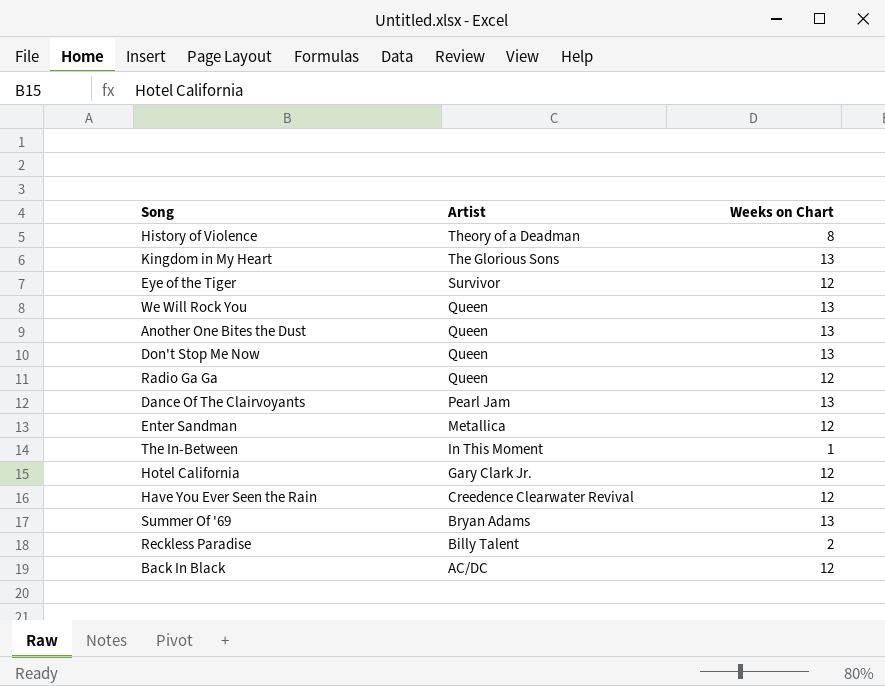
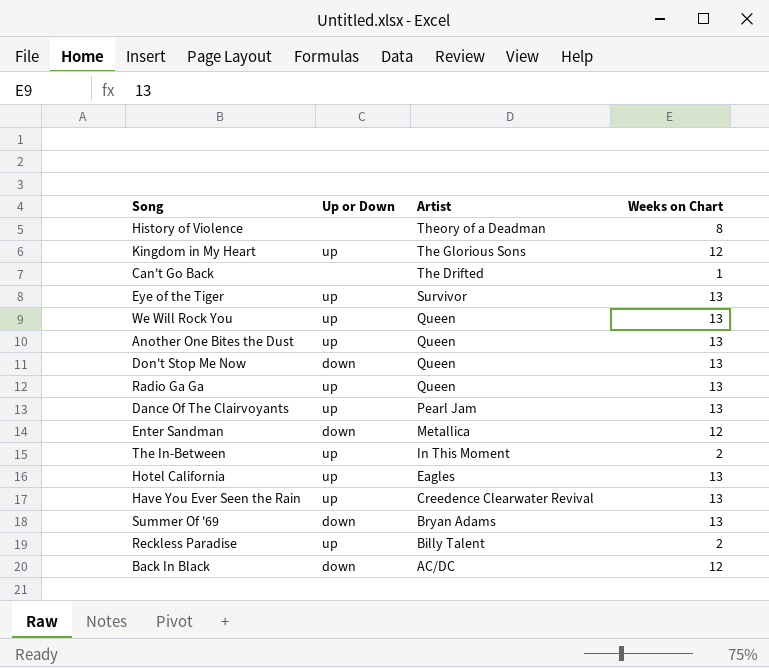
column Up or Down | position: none -> 2
Kingdom in My Heart | Weeks on Chart: 13 -> 12
row Can't Go Back: none -> none | The Drifted | 1
Eye of the Tiger | Weeks on Chart: 12 -> 13
Radio Ga Ga | Weeks on Chart: 12 -> 13
The In-Between | Weeks on Chart: 1 -> 2
Hotel California | Artist: Gary Clark Jr. -> Eagles
Hotel California | Weeks on Chart: 12 -> 13
Have You Ever Seen the Rain | Weeks on Chart: 12 -> 13

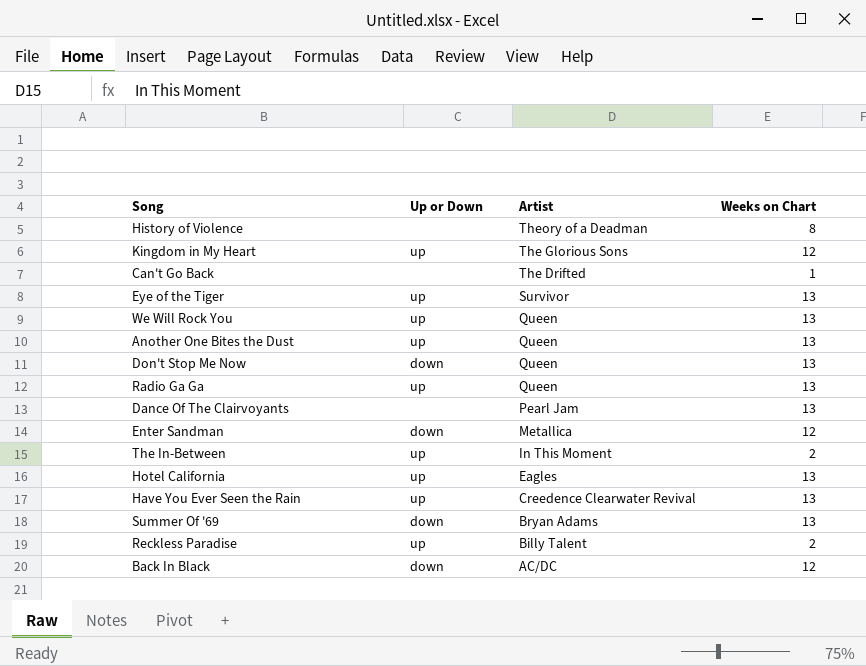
Dance Of The Clairvoyants | Up or Down: up -> none

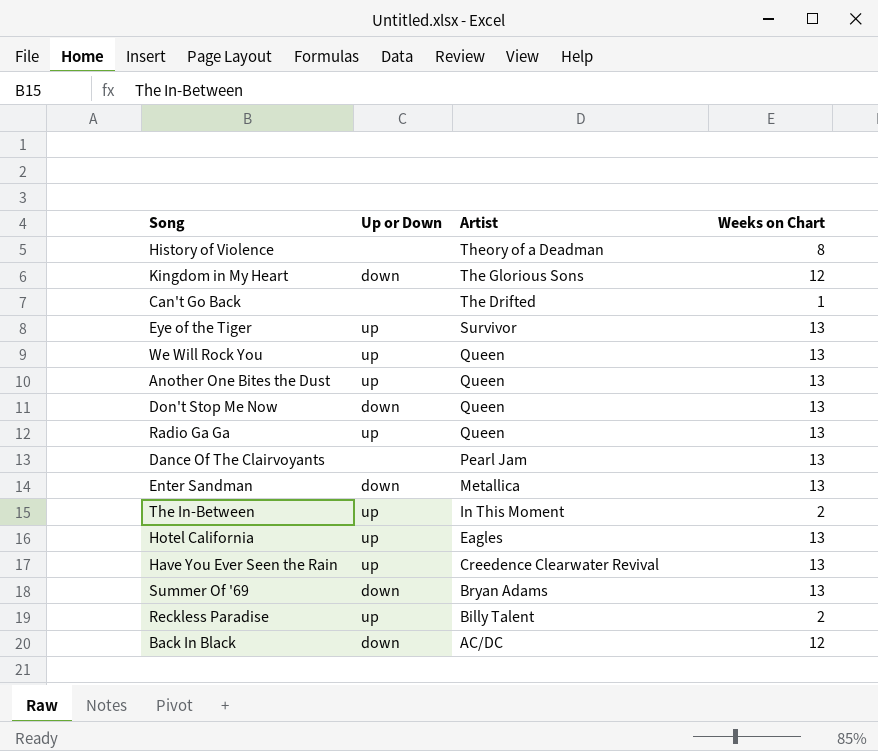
Kingdom in My Heart | Up or Down: up -> down
Enter Sandman | Weeks on Chart: 12 -> 13

